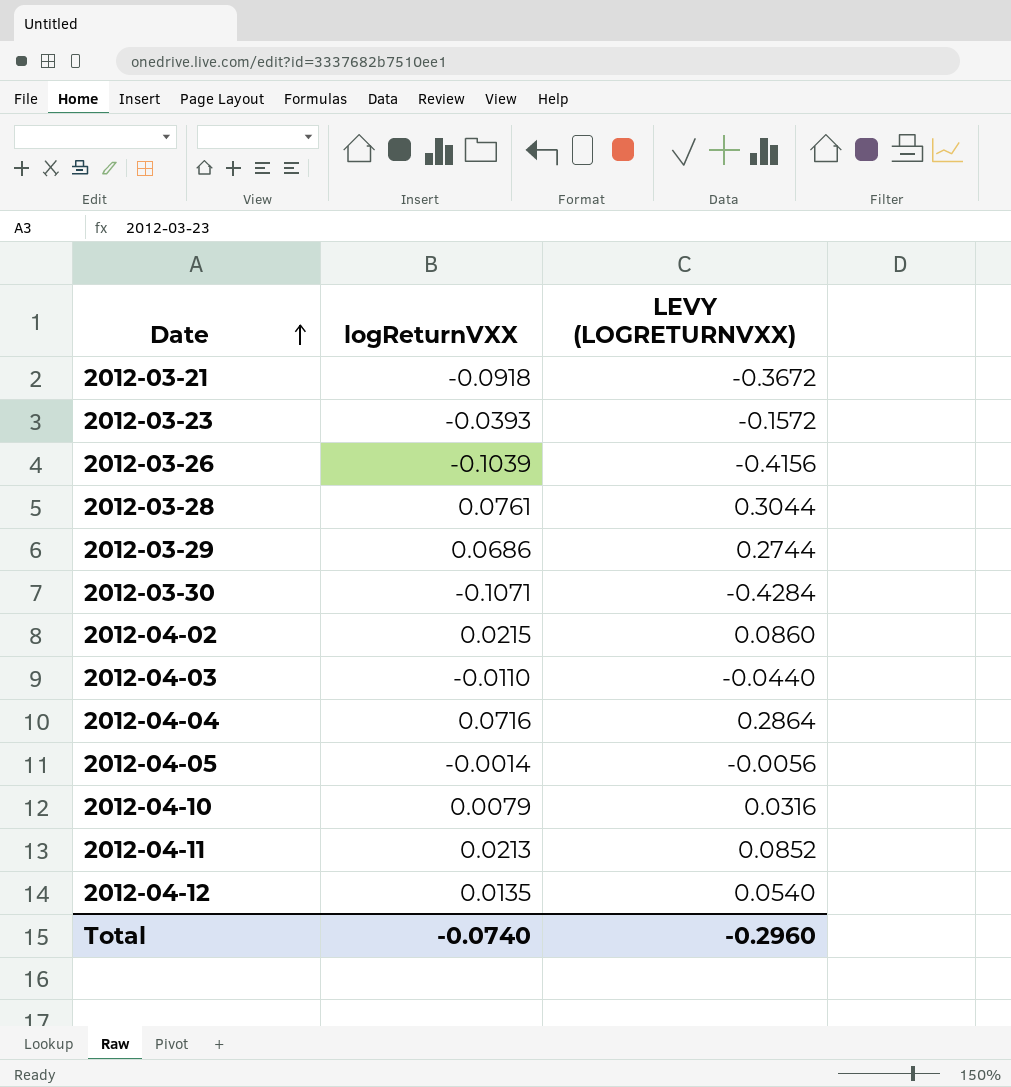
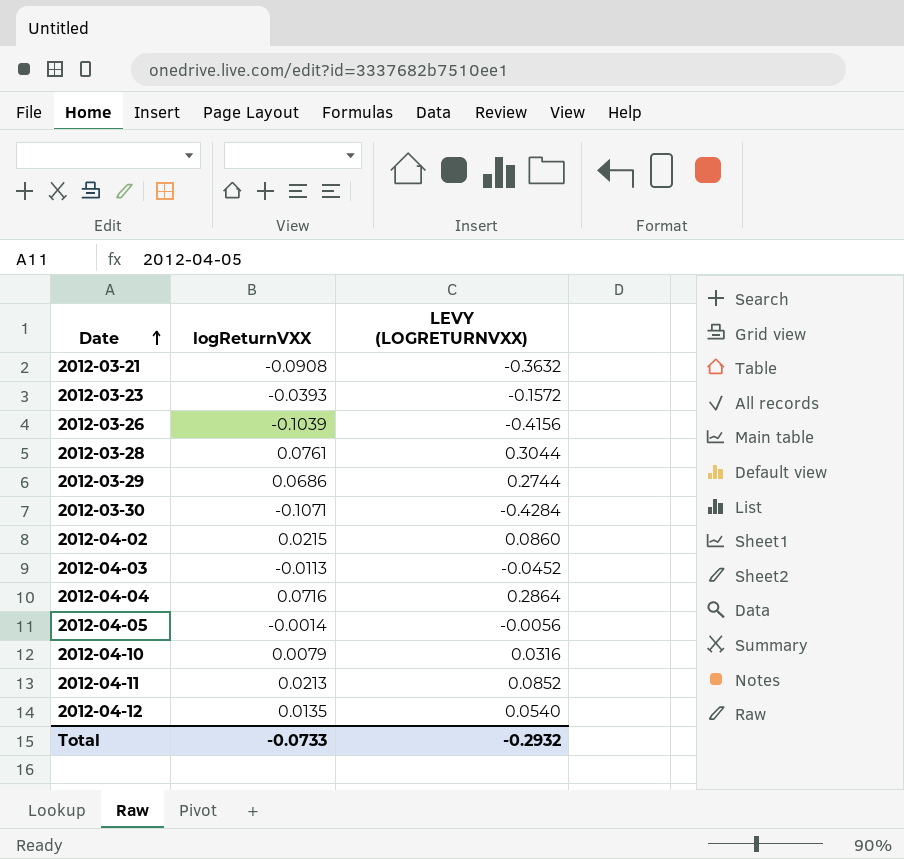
2012-03-21 | logReturnVXX: -0.0918 -> -0.0908
2012-03-21 | LEVY (LOGRETURNVXX): -0.3672 -> -0.3632
2012-04-03 | logReturnVXX: -0.0110 -> -0.0113
2012-04-03 | LEVY (LOGRETURNVXX): -0.0440 -> -0.0452
Total | logReturnVXX: -0.0740 -> -0.0733
Total | LEVY (LOGRETURNVXX): -0.2960 -> -0.2932

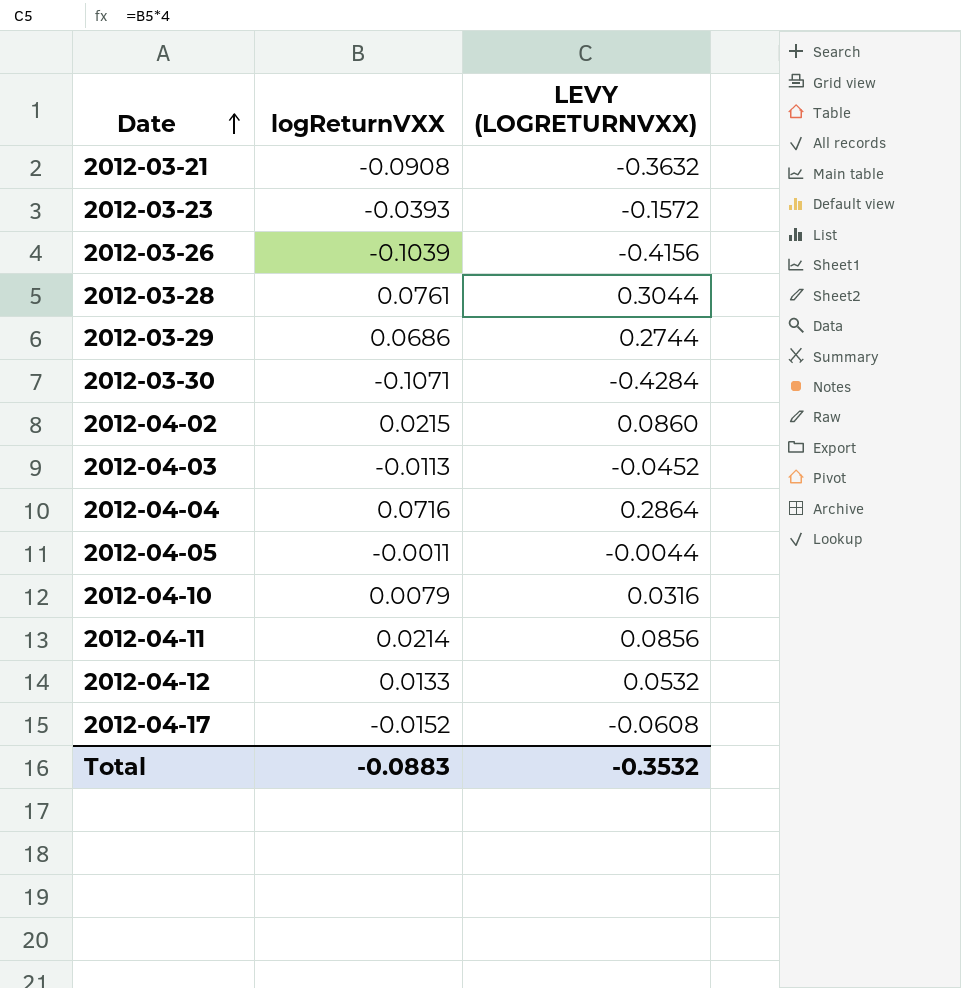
2012-04-05 | logReturnVXX: -0.0014 -> -0.0011
2012-04-05 | LEVY (LOGRETURNVXX): -0.0056 -> -0.0044
2012-04-11 | logReturnVXX: 0.0213 -> 0.0214
2012-04-11 | LEVY (LOGRETURNVXX): 0.0852 -> 0.0856
2012-04-12 | logReturnVXX: 0.0135 -> 0.0133
2012-04-12 | LEVY (LOGRETURNVXX): 0.0540 -> 0.0532
row 2012-04-17: none -> -0.0152 | -0.0608
Total | logReturnVXX: -0.0733 -> -0.0883
Total | LEVY (LOGRETURNVXX): -0.2932 -> -0.3532

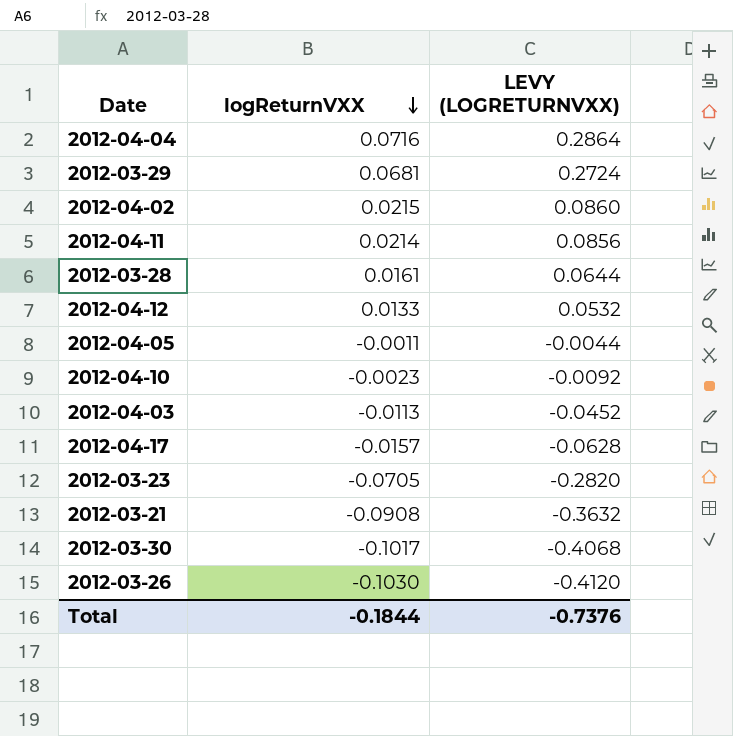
row order: Date ascending -> logReturnVXX descending
2012-03-29 | logReturnVXX: 0.0686 -> 0.0681
2012-03-29 | LEVY (LOGRETURNVXX): 0.2744 -> 0.2724
2012-03-28 | logReturnVXX: 0.0761 -> 0.0161
2012-03-28 | LEVY (LOGRETURNVXX): 0.3044 -> 0.0644
2012-04-10 | logReturnVXX: 0.0079 -> -0.0023
2012-04-10 | LEVY (LOGRETURNVXX): 0.0316 -> -0.0092
2012-04-17 | logReturnVXX: -0.0152 -> -0.0157
2012-04-17 | LEVY (LOGRETURNVXX): -0.0608 -> -0.0628
2012-03-23 | logReturnVXX: -0.0393 -> -0.0705
2012-03-23 | LEVY (LOGRETURNVXX): -0.1572 -> -0.2820
2012-03-30 | logReturnVXX: -0.1071 -> -0.1017
2012-03-30 | LEVY (LOGRETURNVXX): -0.4284 -> -0.4068
2012-03-26 | logReturnVXX: -0.1039 -> -0.1030
2012-03-26 | LEVY (LOGRETURNVXX): -0.4156 -> -0.4120
Total | logReturnVXX: -0.0883 -> -0.1844
Total | LEVY (LOGRETURNVXX): -0.3532 -> -0.7376

